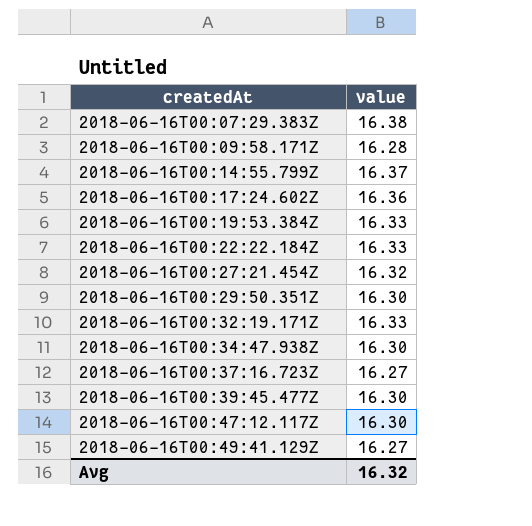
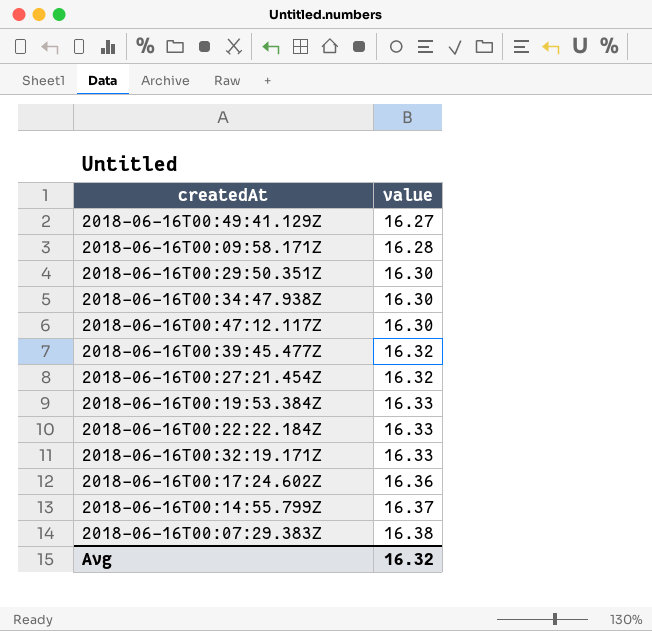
row order: createdAt ascending -> value ascending
row 2018-06-16T00:37:16.723Z: 16.27 -> none
2018-06-16T00:39:45.477Z | value: 16.30 -> 16.32

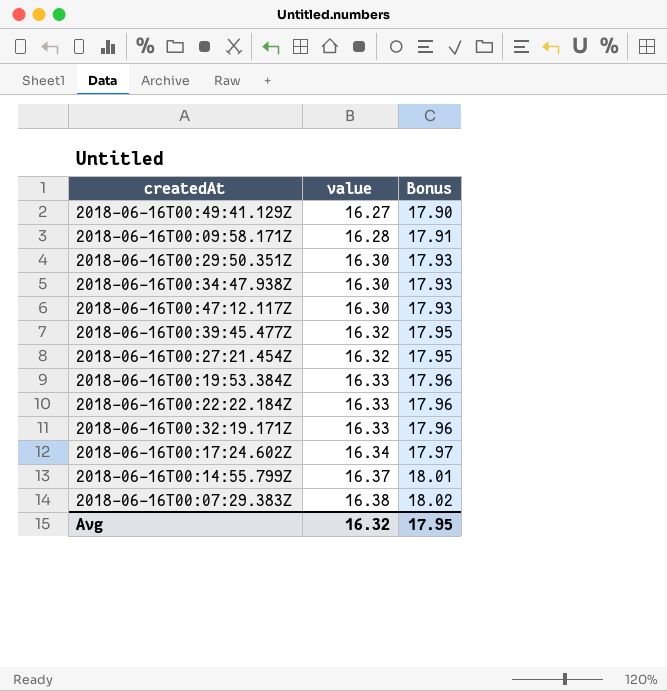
column Bonus | formula: none -> [value] * 1.1
2018-06-16T00:17:24.602Z | value: 16.36 -> 16.34

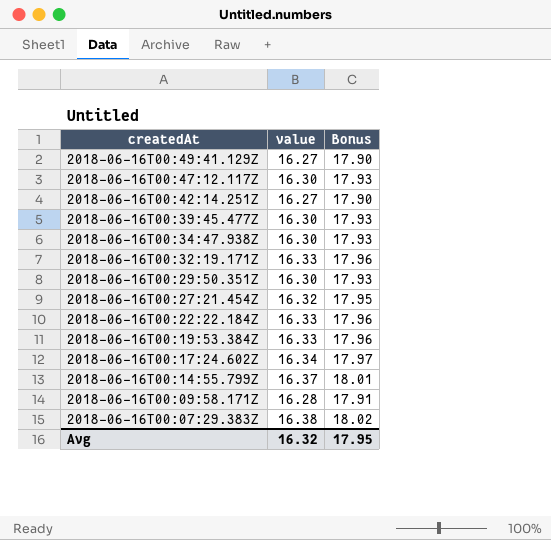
row order: value ascending -> createdAt descending
row 2018-06-16T00:42:14.251Z: none -> 16.27 | 17.90
2018-06-16T00:39:45.477Z | value: 16.32 -> 16.30
2018-06-16T00:39:45.477Z | Bonus: 17.95 -> 17.93

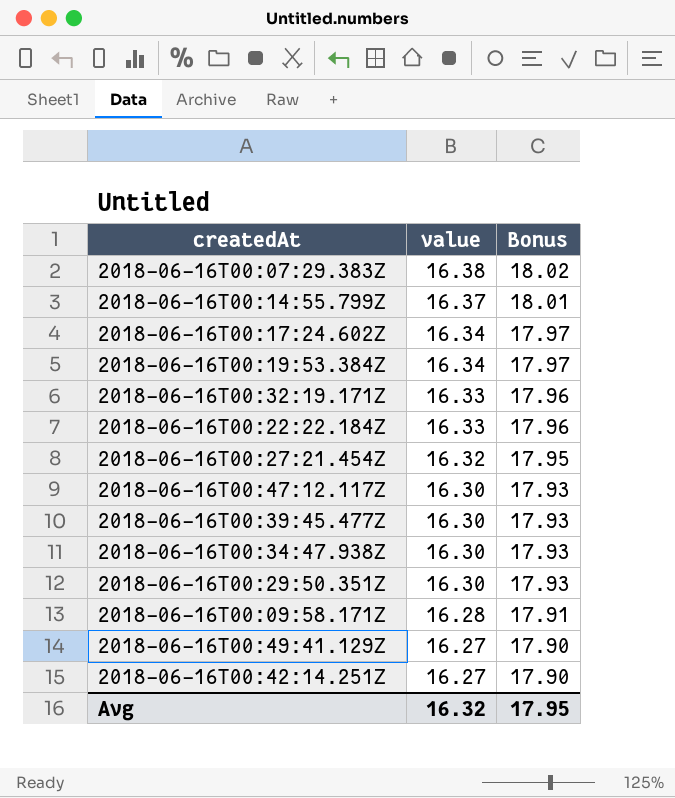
row order: createdAt descending -> value descending
2018-06-16T00:19:53.384Z | value: 16.33 -> 16.34
2018-06-16T00:19:53.384Z | Bonus: 17.96 -> 17.97

